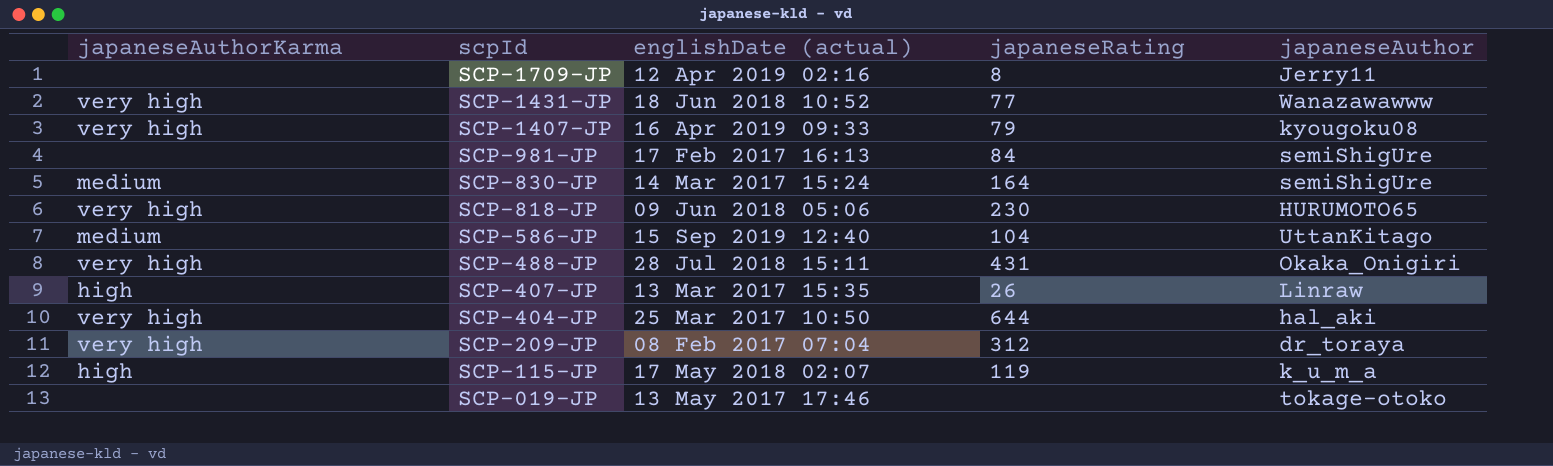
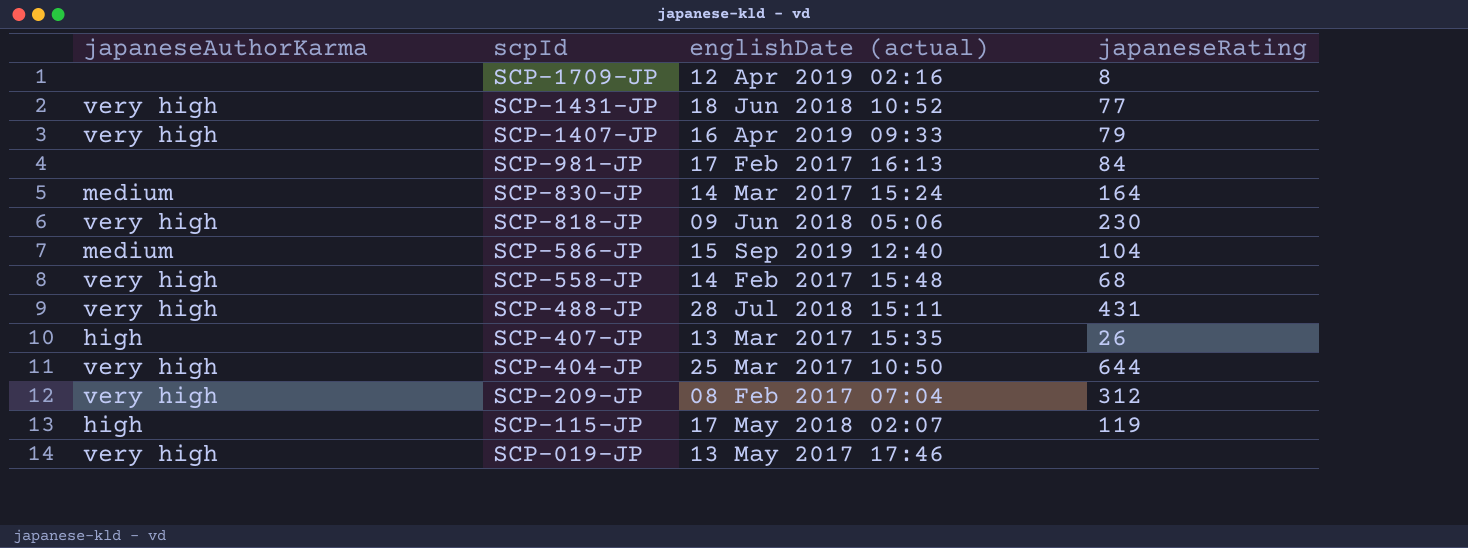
column japaneseAuthor | position: 5 -> none
row SCP-558-JP: none -> very high | 14 Feb 2017 15:48 | 68
SCP-019-JP | japaneseAuthorKarma: none -> very high

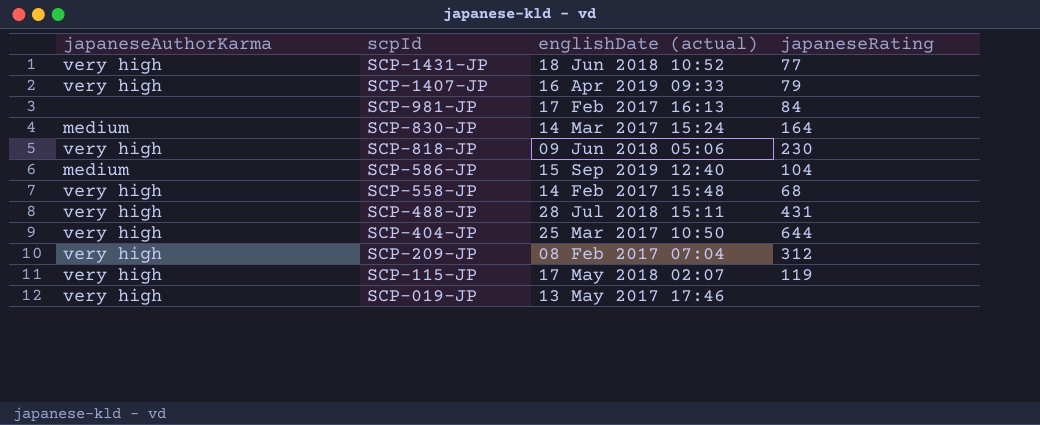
row SCP-1709-JP: none | 12 Apr 2019 02:16 | 8 -> none
row SCP-407-JP: high | 13 Mar 2017 15:35 | 26 -> none
SCP-115-JP | japaneseAuthorKarma: high -> very high

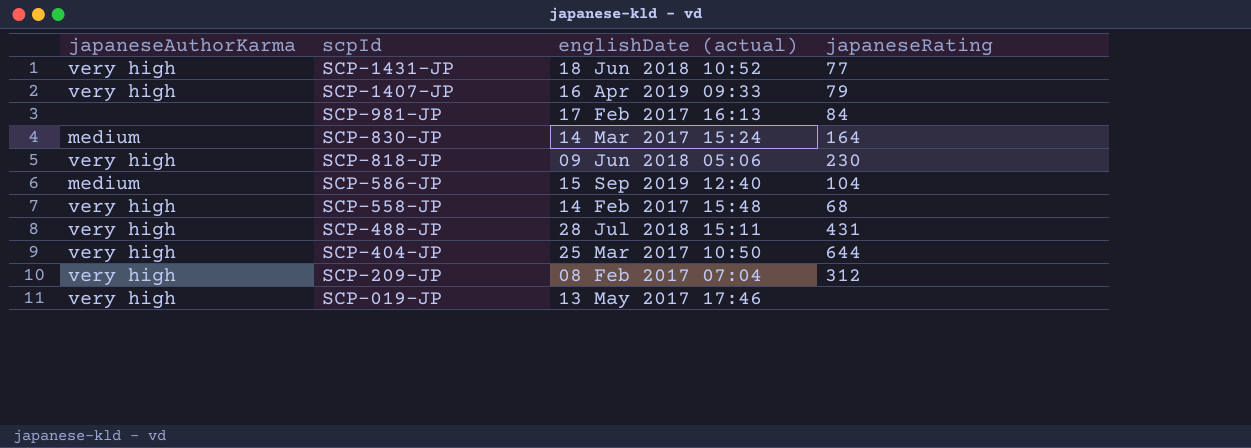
row SCP-115-JP: very high | 17 May 2018 02:07 | 119 -> none

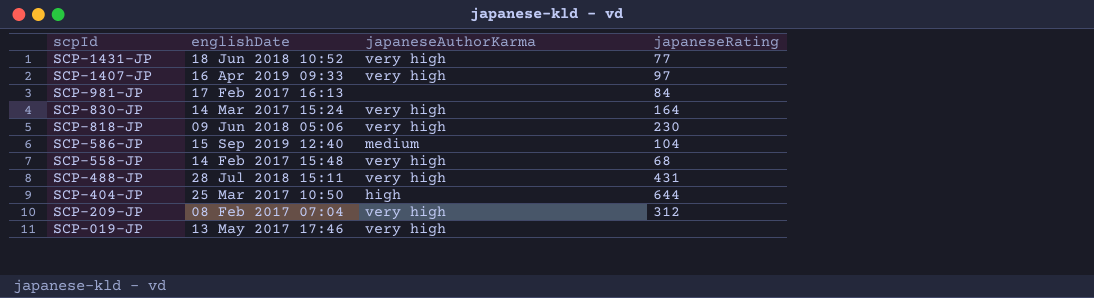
column name: englishDate (actual) -> englishDate
column japaneseAuthorKarma | position: 1 -> 3
SCP-1407-JP | japaneseRating: 79 -> 97
SCP-830-JP | japaneseAuthorKarma: medium -> very high
SCP-404-JP | japaneseAuthorKarma: very high -> high

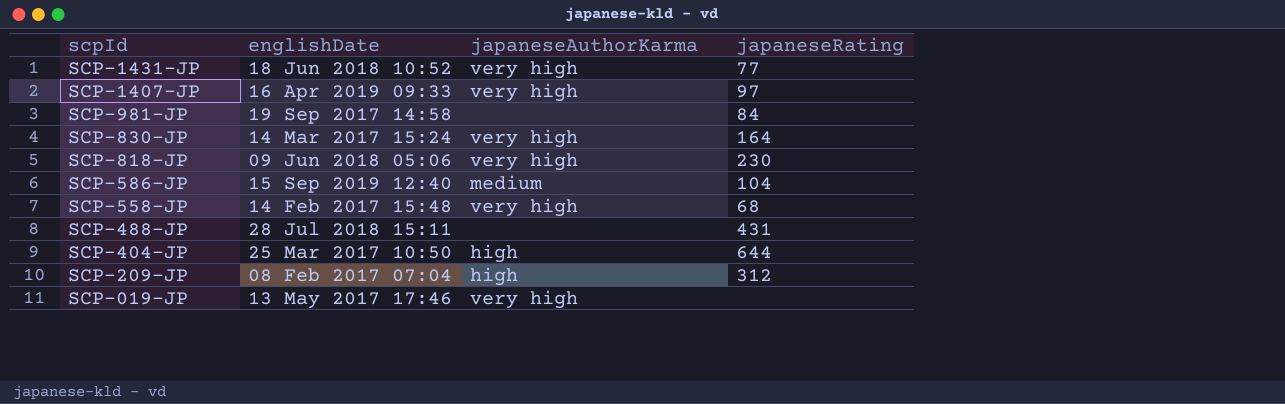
SCP-981-JP | englishDate: 17 Feb 2017 16:13 -> 19 Sep 2017 14:58
SCP-488-JP | japaneseAuthorKarma: very high -> none
SCP-209-JP | japaneseAuthorKarma: very high -> high

